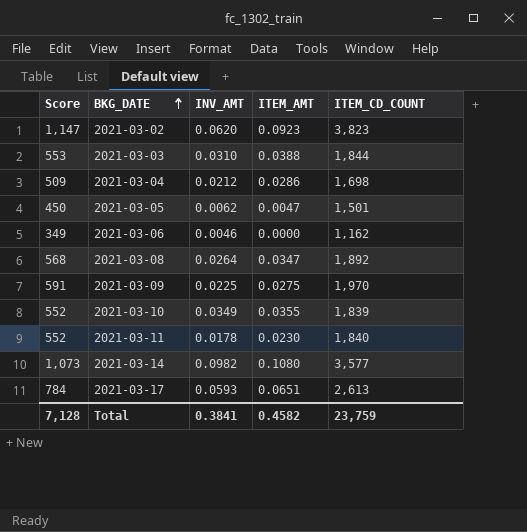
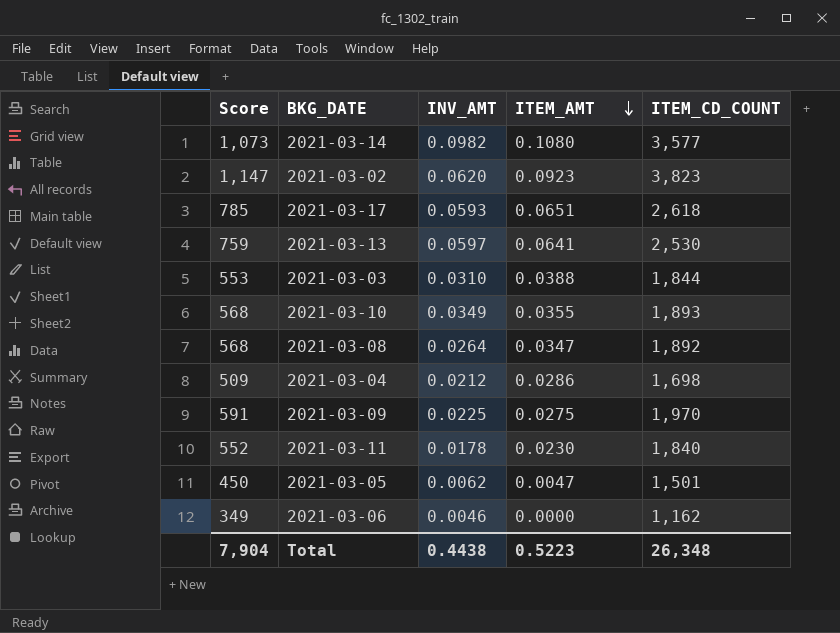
row order: BKG_DATE ascending -> ITEM_AMT descending
2021-03-17 | Score: 784 -> 785
2021-03-17 | ITEM_CD_COUNT: 2,613 -> 2,618
row 2021-03-13: none -> 759 | 0.0597 | 0.0641 | 2,530
2021-03-10 | Score: 552 -> 568
2021-03-10 | ITEM_CD_COUNT: 1,839 -> 1,893
Total | Score: 7,128 -> 7,904
Total | INV_AMT: 0.3841 -> 0.4438
Total | ITEM_AMT: 0.4582 -> 0.5223
Total | ITEM_CD_COUNT: 23,759 -> 26,348

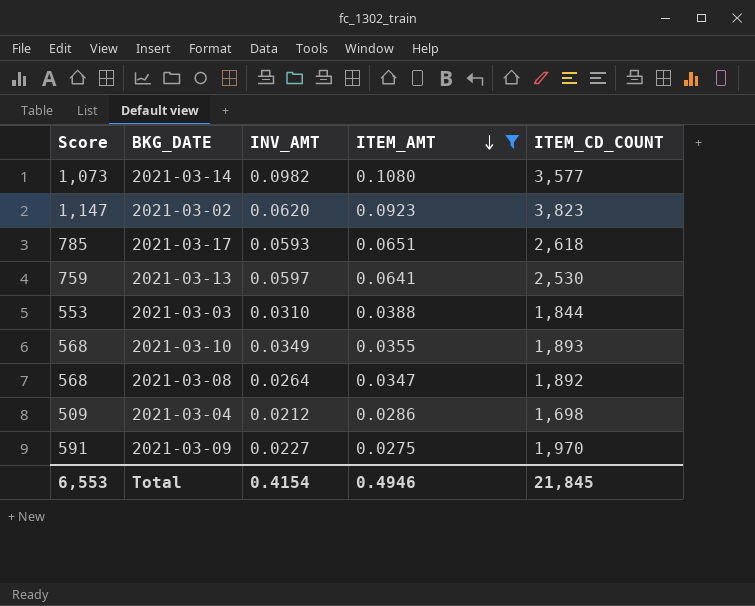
filter: none -> ITEM_AMT >= 0.0275
2021-03-09 | INV_AMT: 0.0225 -> 0.0227
Total | Score: 7,904 -> 6,553
Total | INV_AMT: 0.4438 -> 0.4154
Total | ITEM_AMT: 0.5223 -> 0.4946
Total | ITEM_CD_COUNT: 26,348 -> 21,845

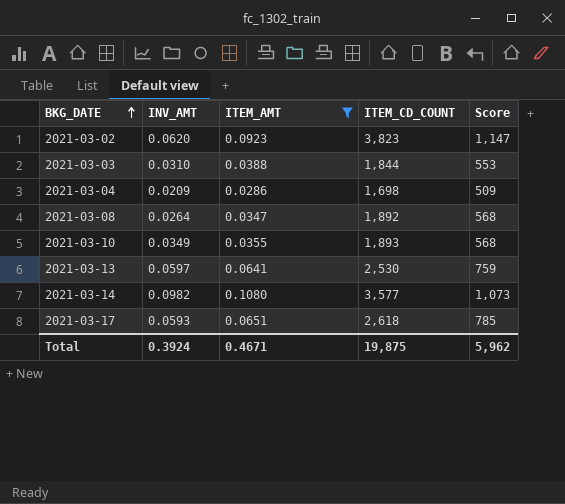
row order: ITEM_AMT descending -> BKG_DATE ascending
column Score | position: 1 -> 5
row 2021-03-09: 591 | 0.0227 | 0.0275 | 1,970 -> none
2021-03-04 | INV_AMT: 0.0212 -> 0.0209
Total | INV_AMT: 0.4154 -> 0.3924
Total | ITEM_AMT: 0.4946 -> 0.4671
Total | ITEM_CD_COUNT: 21,845 -> 19,875
Total | Score: 6,553 -> 5,962

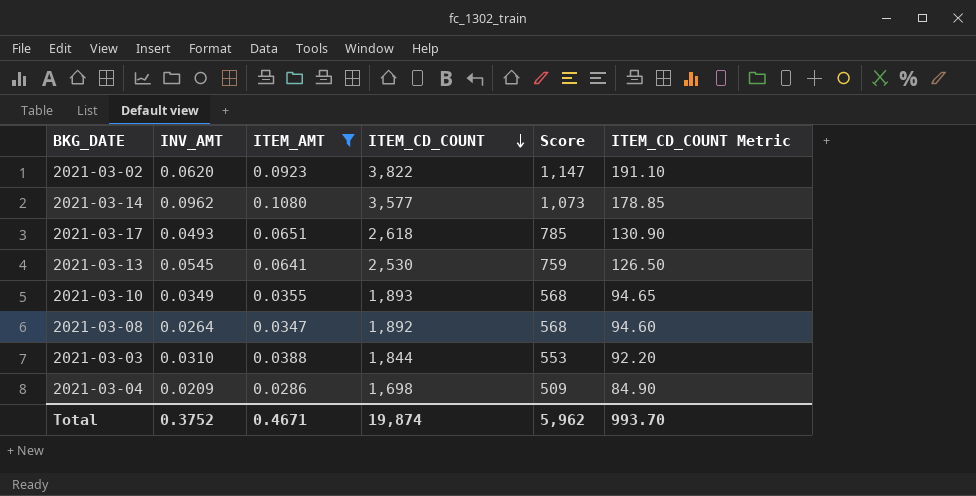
row order: BKG_DATE ascending -> ITEM_CD_COUNT descending
column ITEM_CD_COUNT Metric | formula: none -> [ITEM_CD_COUNT] * 0.05
2021-03-02 | ITEM_CD_COUNT: 3,823 -> 3,822
2021-03-14 | INV_AMT: 0.0982 -> 0.0962
2021-03-17 | INV_AMT: 0.0593 -> 0.0493
2021-03-13 | INV_AMT: 0.0597 -> 0.0545
Total | INV_AMT: 0.3924 -> 0.3752
Total | ITEM_CD_COUNT: 19,875 -> 19,874

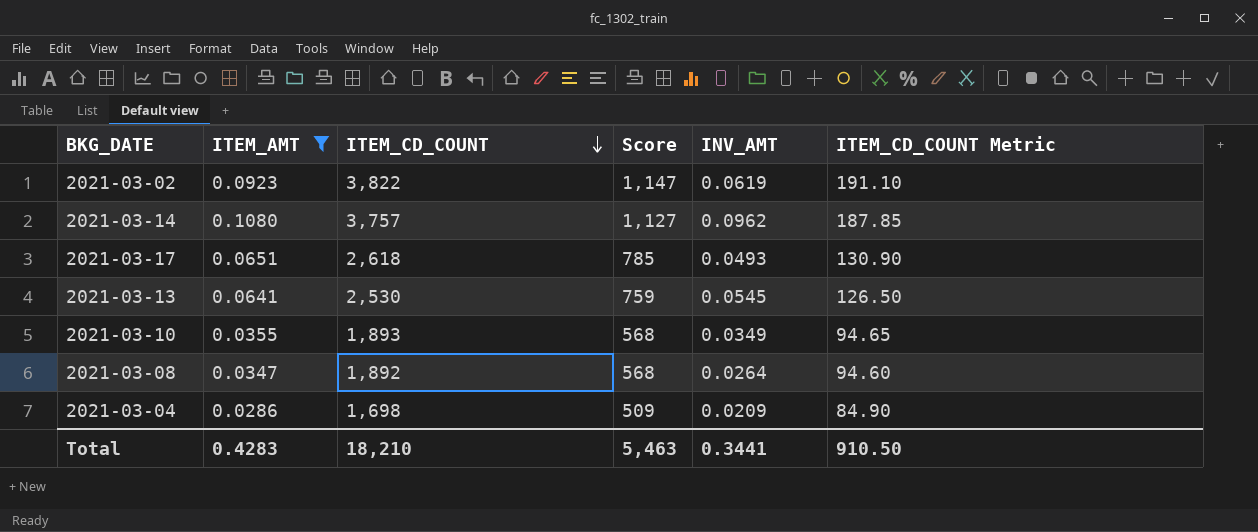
column INV_AMT | position: 2 -> 5
row 2021-03-03: 0.0310 | 0.0388 | 1,844 | 553 | 92.20 -> none
2021-03-02 | INV_AMT: 0.0620 -> 0.0619
2021-03-14 | ITEM_CD_COUNT: 3,577 -> 3,757
2021-03-14 | Score: 1,073 -> 1,127
2021-03-14 | ITEM_CD_COUNT Metric: 178.85 -> 187.85
Total | ITEM_AMT: 0.4671 -> 0.4283
Total | ITEM_CD_COUNT: 19,874 -> 18,210
Total | Score: 5,962 -> 5,463
Total | INV_AMT: 0.3752 -> 0.3441
Total | ITEM_CD_COUNT Metric: 993.70 -> 910.50

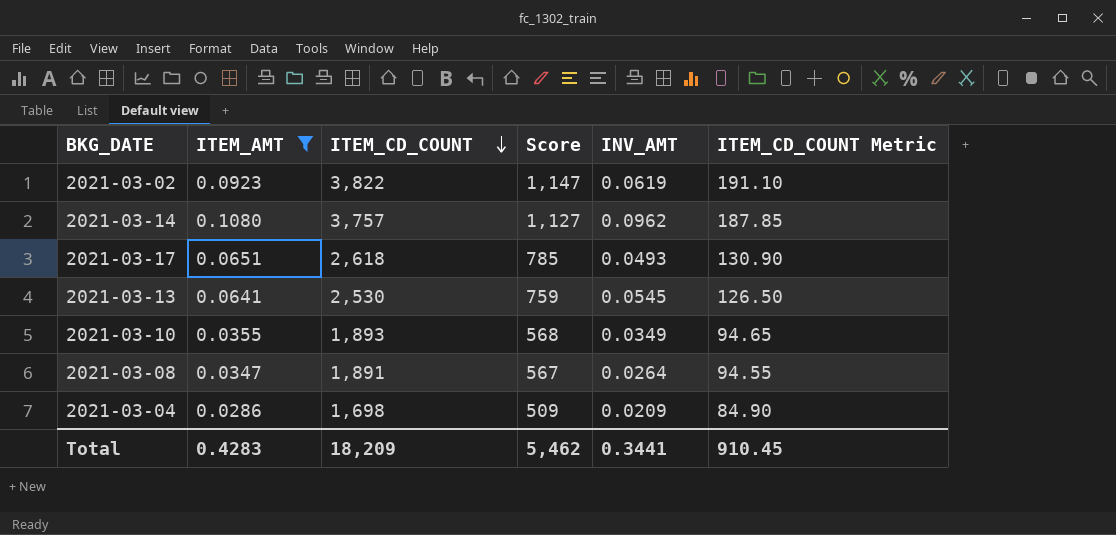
2021-03-08 | ITEM_CD_COUNT: 1,892 -> 1,891
2021-03-08 | Score: 568 -> 567
2021-03-08 | ITEM_CD_COUNT Metric: 94.60 -> 94.55
Total | ITEM_CD_COUNT: 18,210 -> 18,209
Total | Score: 5,463 -> 5,462
Total | ITEM_CD_COUNT Metric: 910.50 -> 910.45

